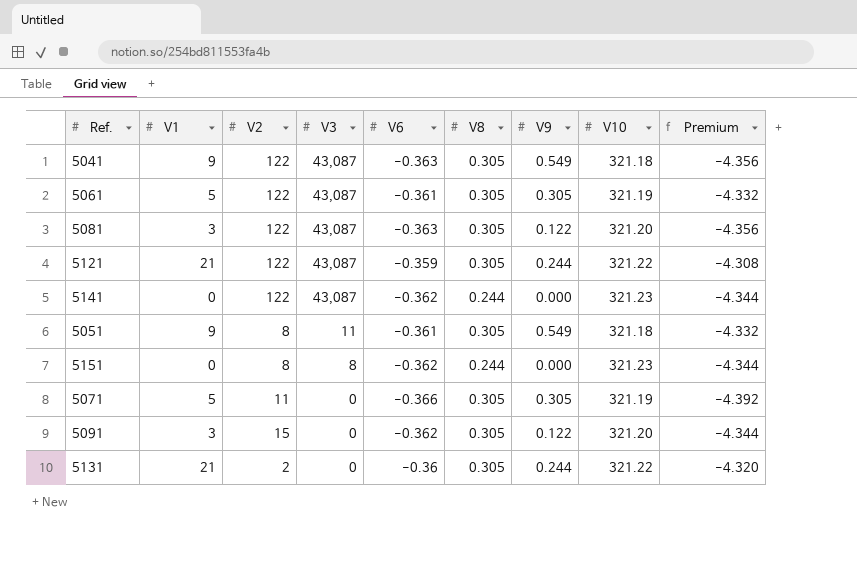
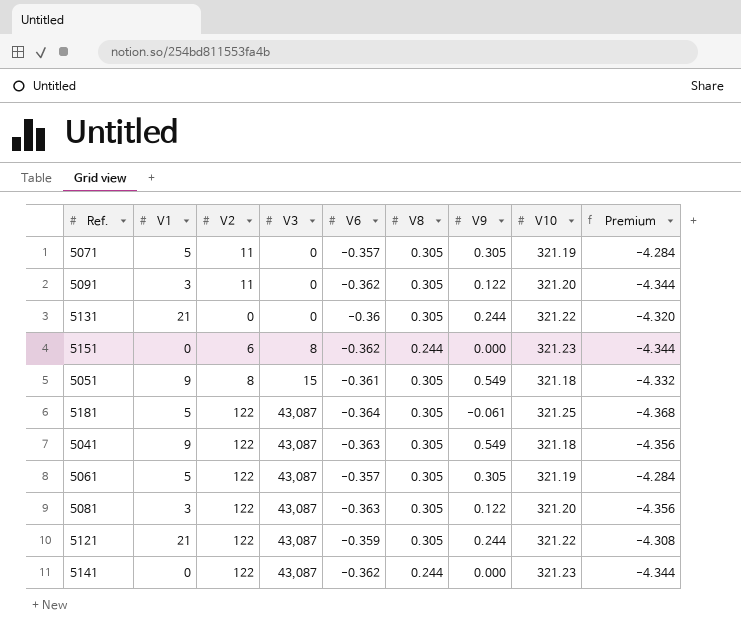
row order: V3 descending -> V3 ascending
5071 | V6: -0.366 -> -0.357
5071 | Premium: -4.392 -> -4.284
5091 | V2: 15 -> 11
5131 | V2: 2 -> 0
5151 | V2: 8 -> 6
5051 | V3: 11 -> 15
row 5181: none -> 5 | 122 | 43,087 | -0.364 | 0.305 | -0.061 | 321.25 | -4.368
5061 | V6: -0.361 -> -0.357
5061 | Premium: -4.332 -> -4.284

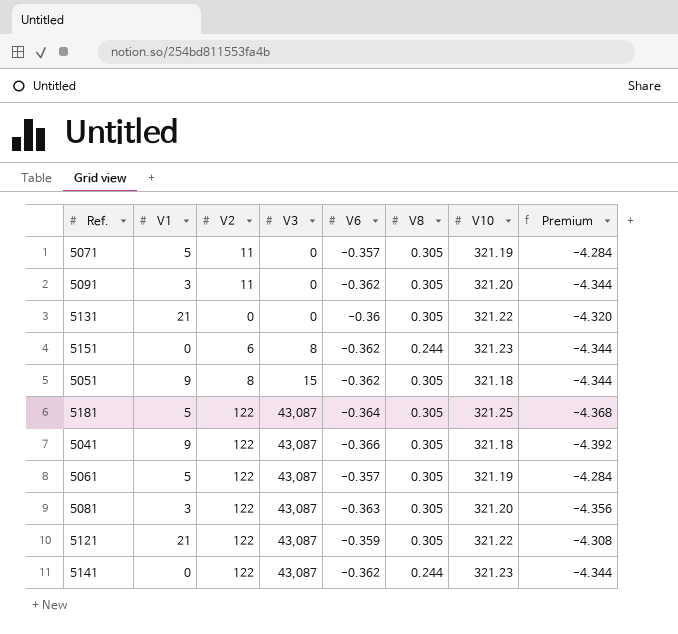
column V9 | position: 7 -> none
5051 | V6: -0.361 -> -0.362
5051 | Premium: -4.332 -> -4.344
5041 | V6: -0.363 -> -0.366
5041 | Premium: -4.356 -> -4.392

